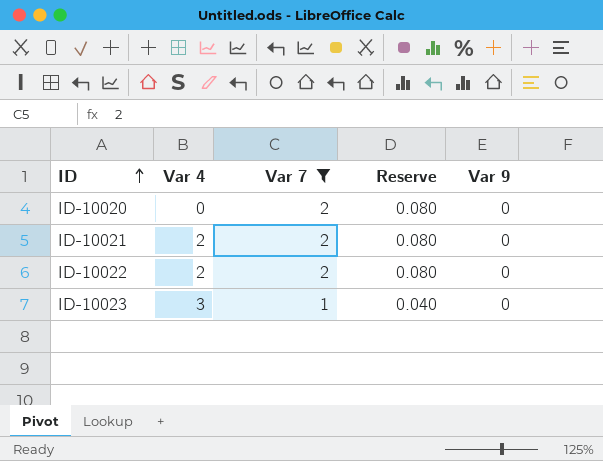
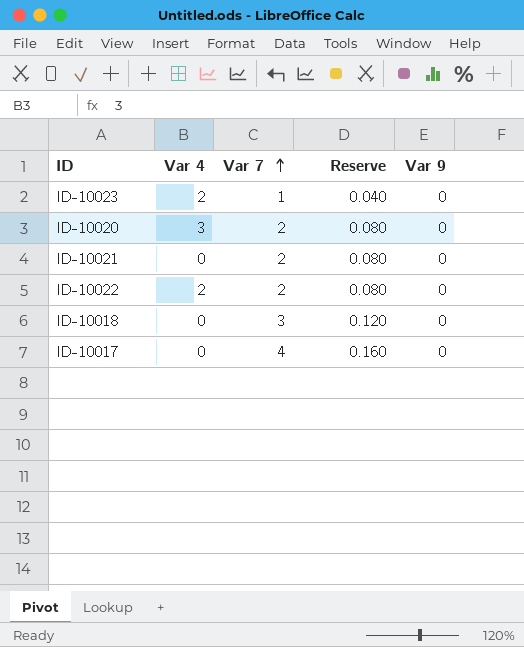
filter: Var 7 <= 2 -> none
row order: ID ascending -> Var 7 ascending
ID-10023 | Var 4: 3 -> 2
ID-10020 | Var 4: 0 -> 3
ID-10021 | Var 4: 2 -> 0

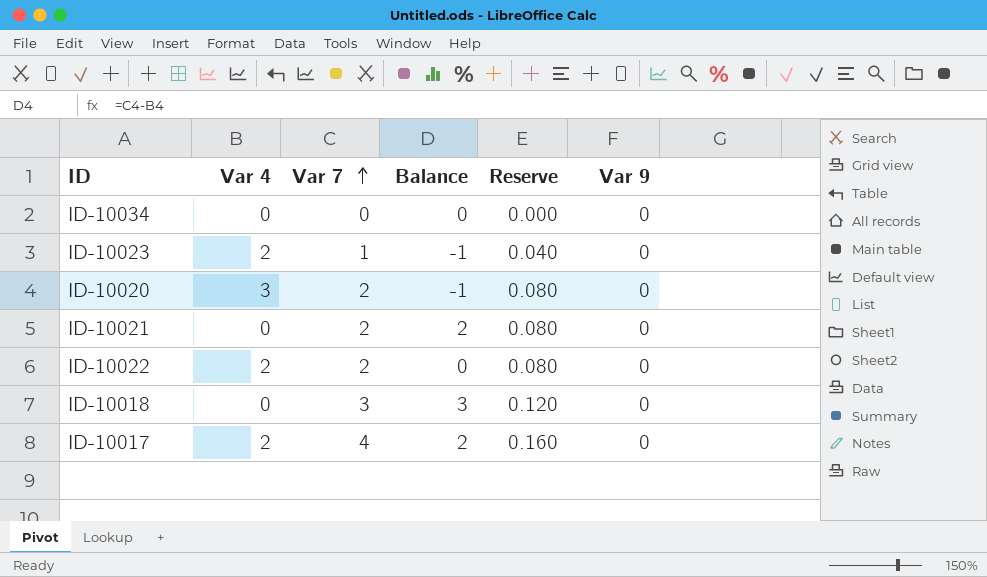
column Balance | formula: none -> [Var 7] - [Var 4]
row ID-10034: none -> 0 | 0 | 0 | 0.000 | 0
ID-10017 | Var 4: 0 -> 2

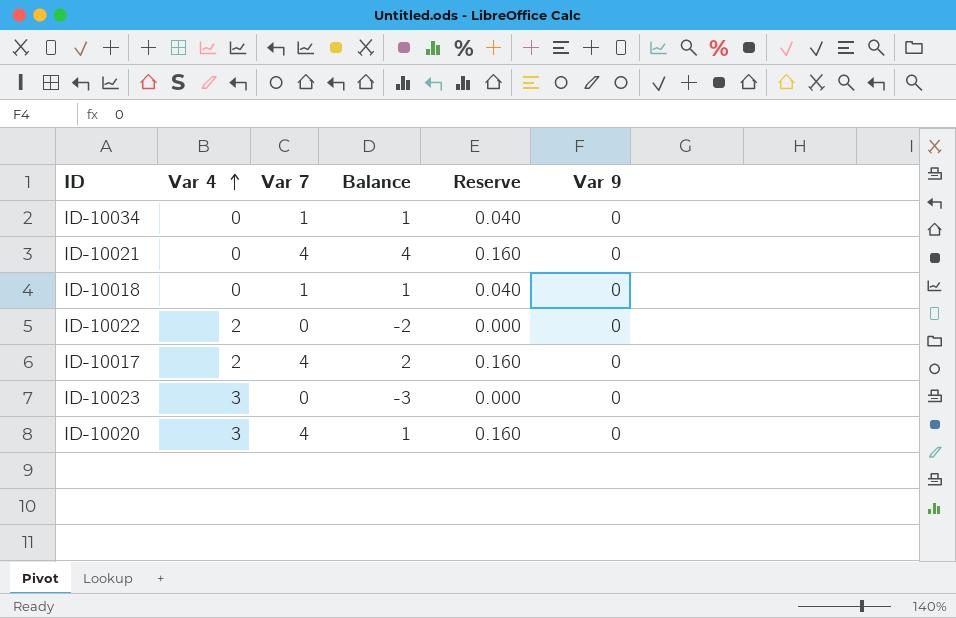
row order: Var 7 ascending -> Var 4 ascending
ID-10034 | Var 7: 0 -> 1
ID-10034 | Balance: 0 -> 1
ID-10034 | Reserve: 0.000 -> 0.040
ID-10021 | Var 7: 2 -> 4
ID-10021 | Balance: 2 -> 4
ID-10021 | Reserve: 0.080 -> 0.160
ID-10018 | Var 7: 3 -> 1
ID-10018 | Balance: 3 -> 1
ID-10018 | Reserve: 0.120 -> 0.040
ID-10022 | Var 7: 2 -> 0
ID-10022 | Balance: 0 -> -2
ID-10022 | Reserve: 0.080 -> 0.000
ID-10023 | Var 4: 2 -> 3
ID-10023 | Var 7: 1 -> 0
ID-10023 | Balance: -1 -> -3
ID-10023 | Reserve: 0.040 -> 0.000
ID-10020 | Var 7: 2 -> 4
ID-10020 | Balance: -1 -> 1
ID-10020 | Reserve: 0.080 -> 0.160

